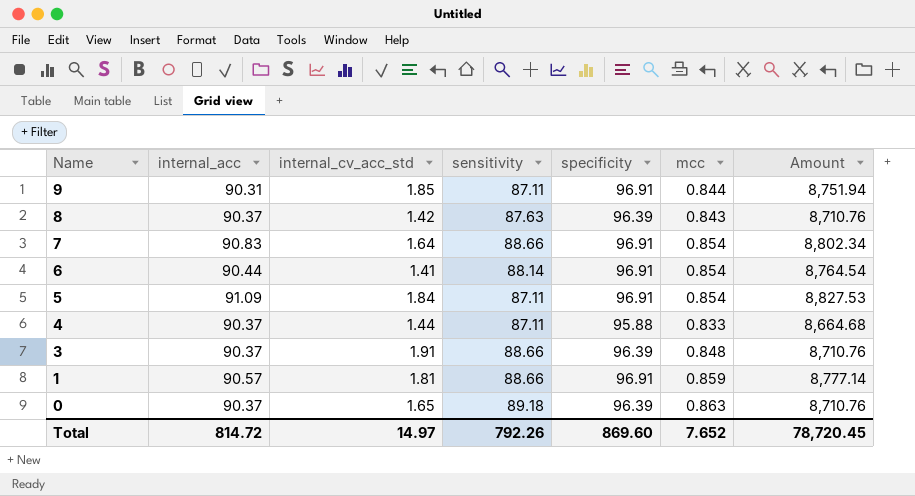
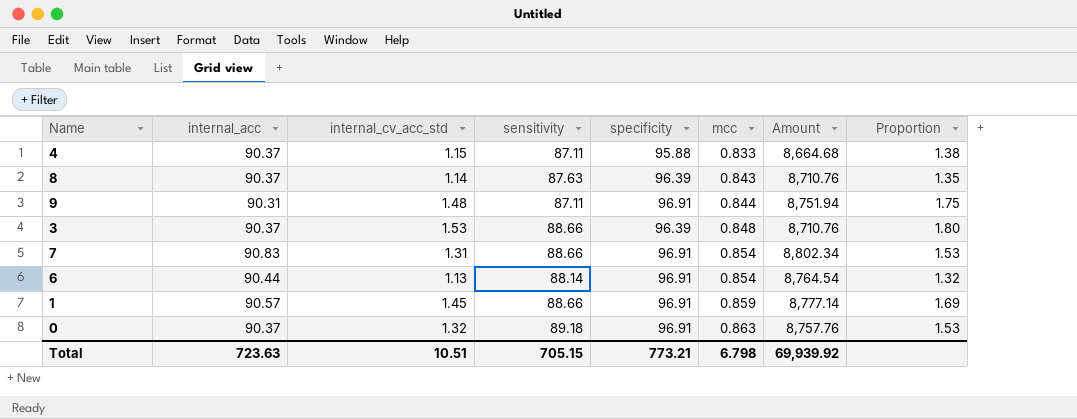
row order: Name descending -> mcc ascending
column Proportion | formula: none -> [internal_cv_acc_std] / [mcc]
row 5: 91.09 | 1.84 | 87.11 | 96.91 | 0.854 | 8,827.53 -> none
4 | internal_cv_acc_std: 1.44 -> 1.15
8 | internal_cv_acc_std: 1.42 -> 1.14
9 | internal_cv_acc_std: 1.85 -> 1.48
3 | internal_cv_acc_std: 1.91 -> 1.53
7 | internal_cv_acc_std: 1.64 -> 1.31
6 | internal_cv_acc_std: 1.41 -> 1.13
1 | internal_cv_acc_std: 1.81 -> 1.45
0 | internal_cv_acc_std: 1.65 -> 1.32
0 | specificity: 96.39 -> 96.91
0 | Amount: 8,710.76 -> 8,757.76
Total | internal_acc: 814.72 -> 723.63
Total | internal_cv_acc_std: 14.97 -> 10.51
Total | sensitivity: 792.26 -> 705.15
Total | specificity: 869.60 -> 773.21
Total | mcc: 7.652 -> 6.798
Total | Amount: 78,720.45 -> 69,939.92

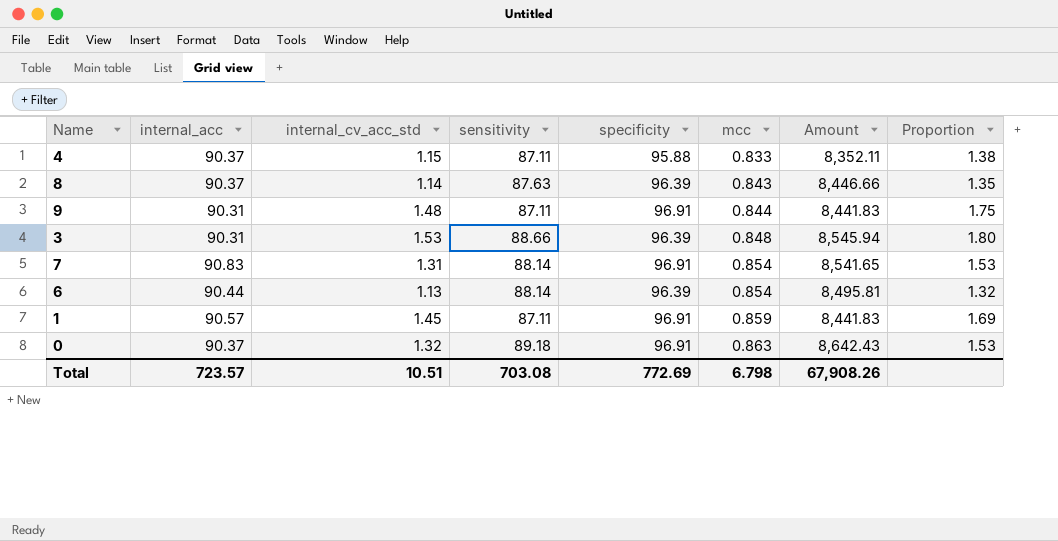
column Amount | formula: [internal_acc] * [specificity] -> [sensitivity] * [specificity]
3 | internal_acc: 90.37 -> 90.31
7 | sensitivity: 88.66 -> 88.14
6 | specificity: 96.91 -> 96.39
1 | sensitivity: 88.66 -> 87.11
Total | internal_acc: 723.63 -> 723.57
Total | sensitivity: 705.15 -> 703.08
Total | specificity: 773.21 -> 772.69
Total | Amount: 69,939.92 -> 67,908.26

